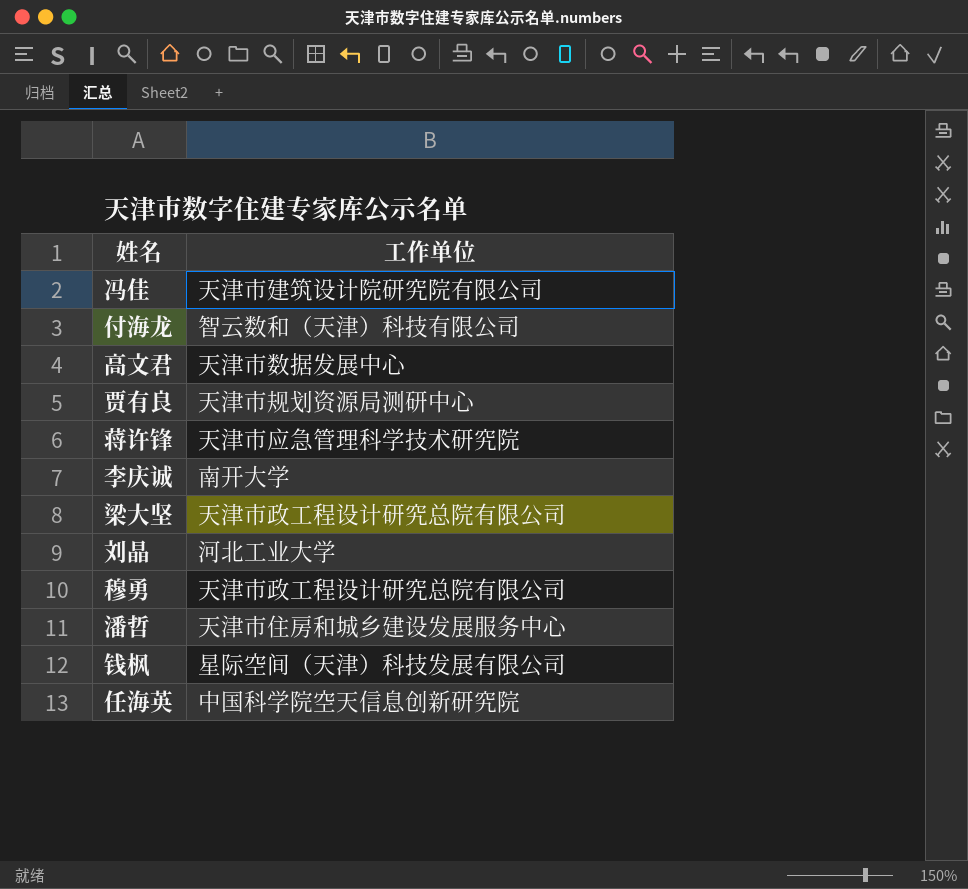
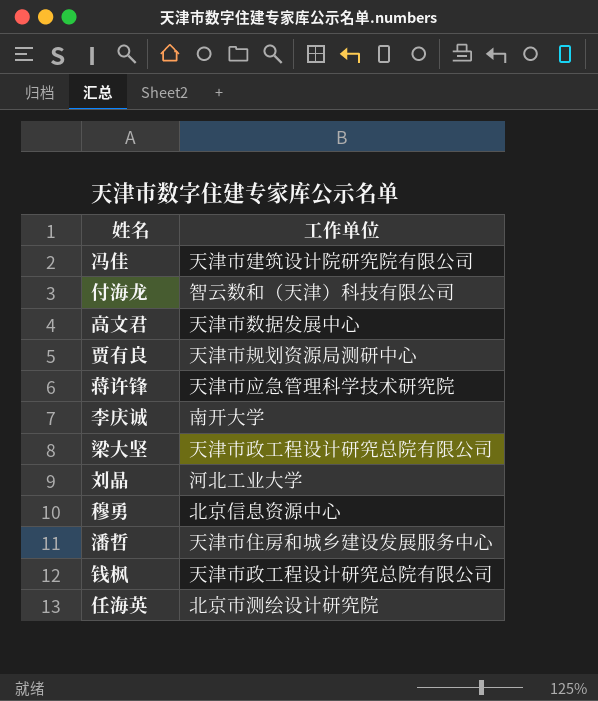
穆勇 | 工作单位: 天津市政工程设计研究总院有限公司 -> 北京信息资源中心
钱枫 | 工作单位: 星际空间（天津）科技发展有限公司 -> 天津市政工程设计研究总院有限公司
任海英 | 工作单位: 中国科学院空天信息创新研究院 -> 北京市测绘设计研究院

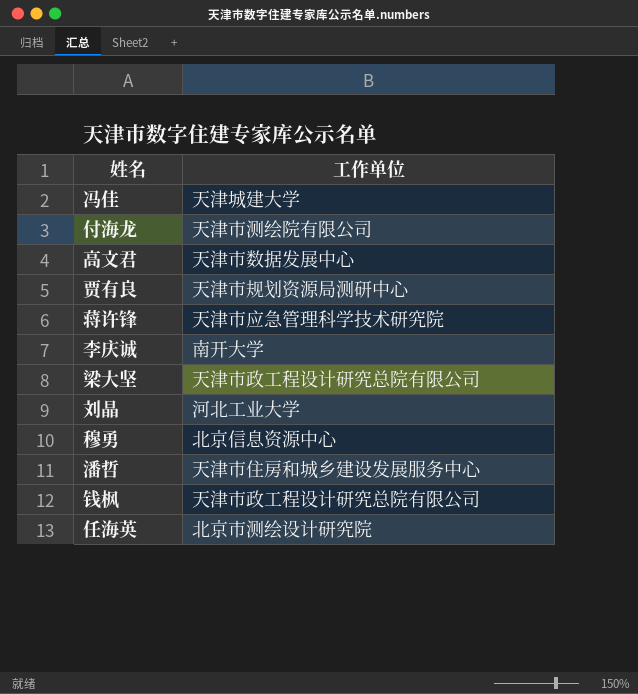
冯佳 | 工作单位: 天津市建筑设计院研究院有限公司 -> 天津城建大学
付海龙 | 工作单位: 智云数和（天津）科技有限公司 -> 天津市测绘院有限公司

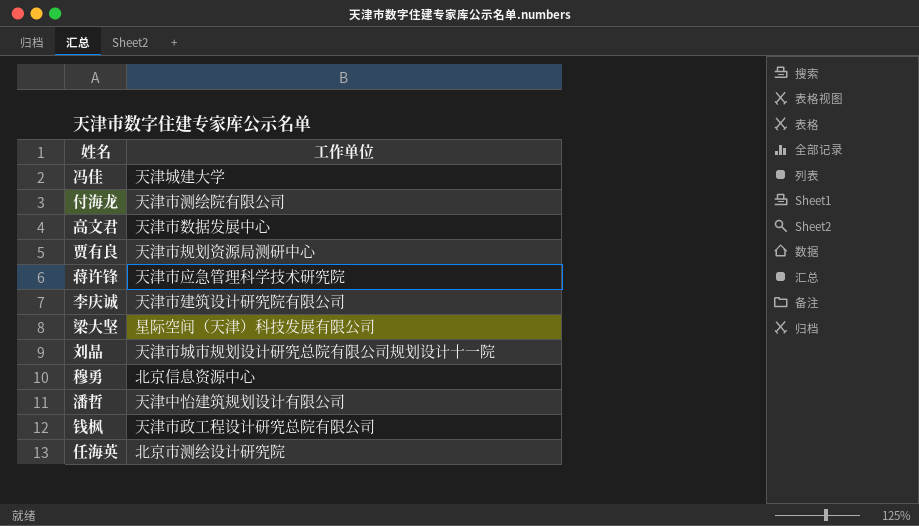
李庆诚 | 工作单位: 南开大学 -> 天津市建筑设计研究院有限公司
梁大坚 | 工作单位: 天津市政工程设计研究总院有限公司 -> 星际空间（天津）科技发展有限公司
刘晶 | 工作单位: 河北工业大学 -> 天津市城市规划设计研究总院有限公司规划设计十一院
潘哲 | 工作单位: 天津市住房和城乡建设发展服务中心 -> 天津中怡建筑规划设计有限公司

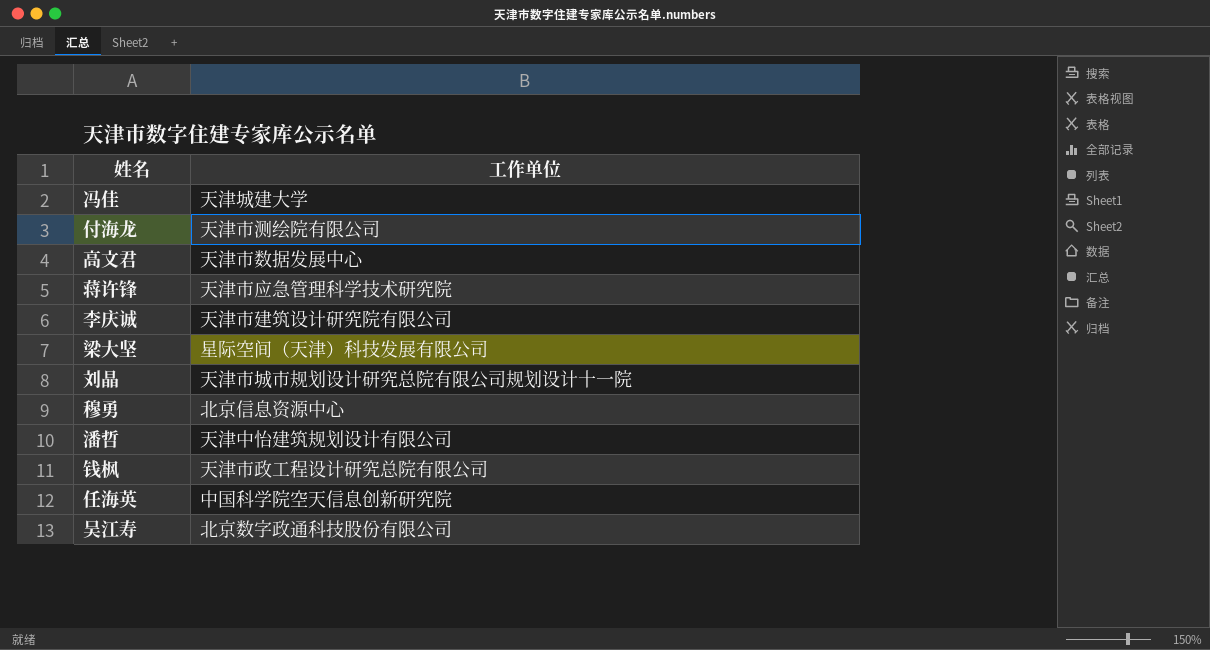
row 贾有良: 天津市规划资源局测研中心 -> none
任海英 | 工作单位: 北京市测绘设计研究院 -> 中国科学院空天信息创新研究院
row 吴江寿: none -> 北京数字政通科技股份有限公司

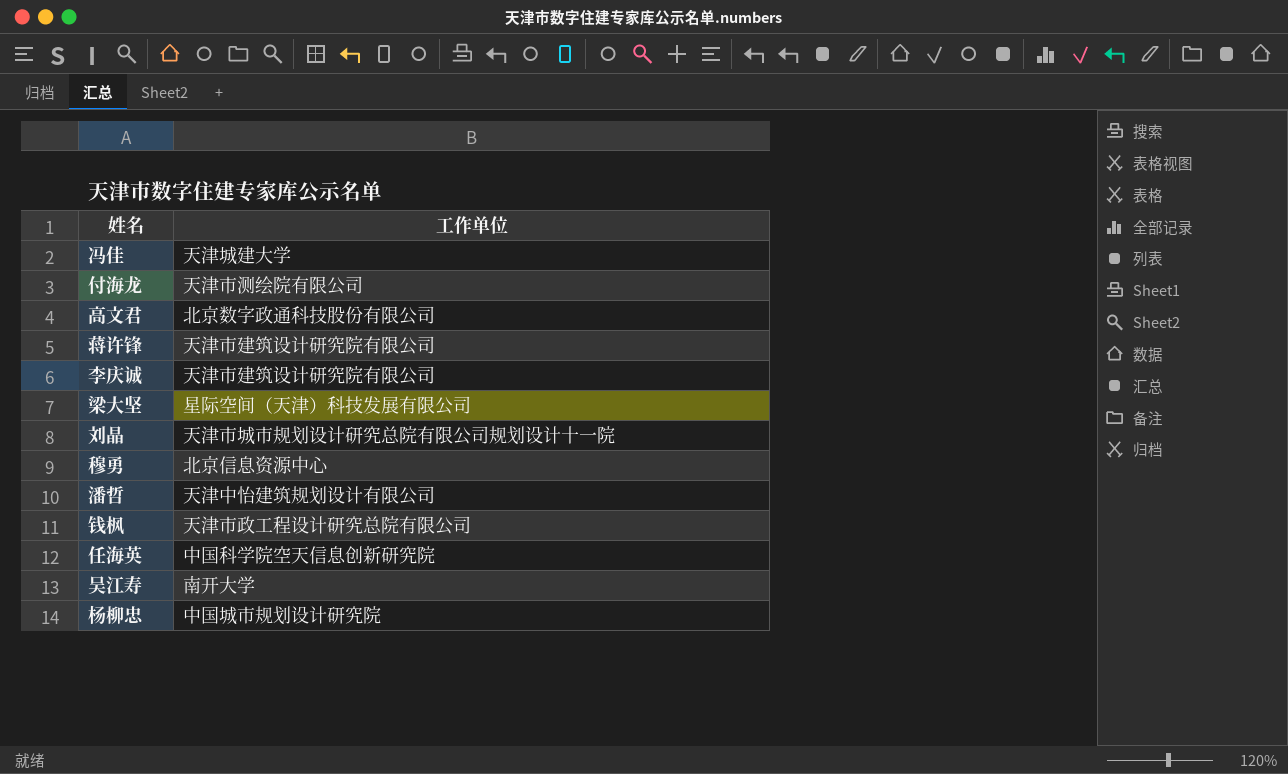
高文君 | 工作单位: 天津市数据发展中心 -> 北京数字政通科技股份有限公司
蒋许锋 | 工作单位: 天津市应急管理科学技术研究院 -> 天津市建筑设计研究院有限公司
吴江寿 | 工作单位: 北京数字政通科技股份有限公司 -> 南开大学
row 杨柳忠: none -> 中国城市规划设计研究院

